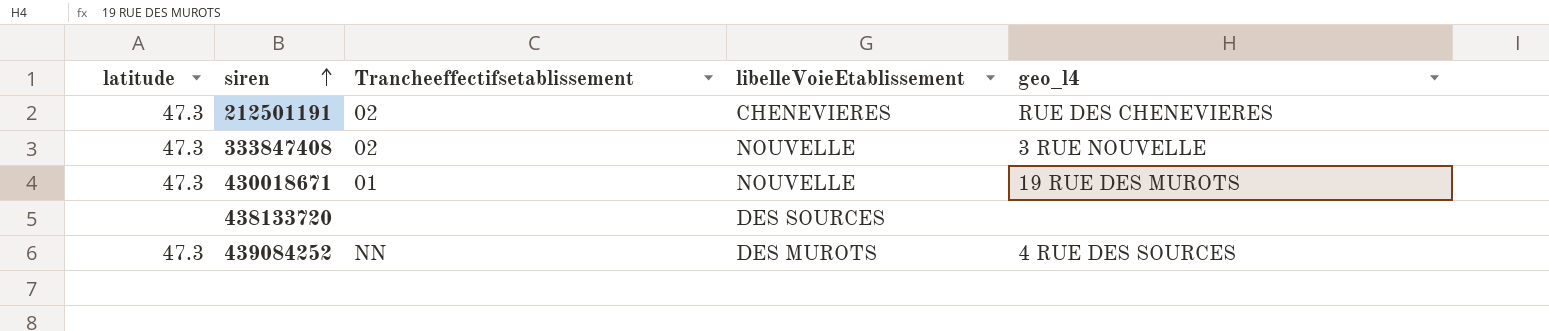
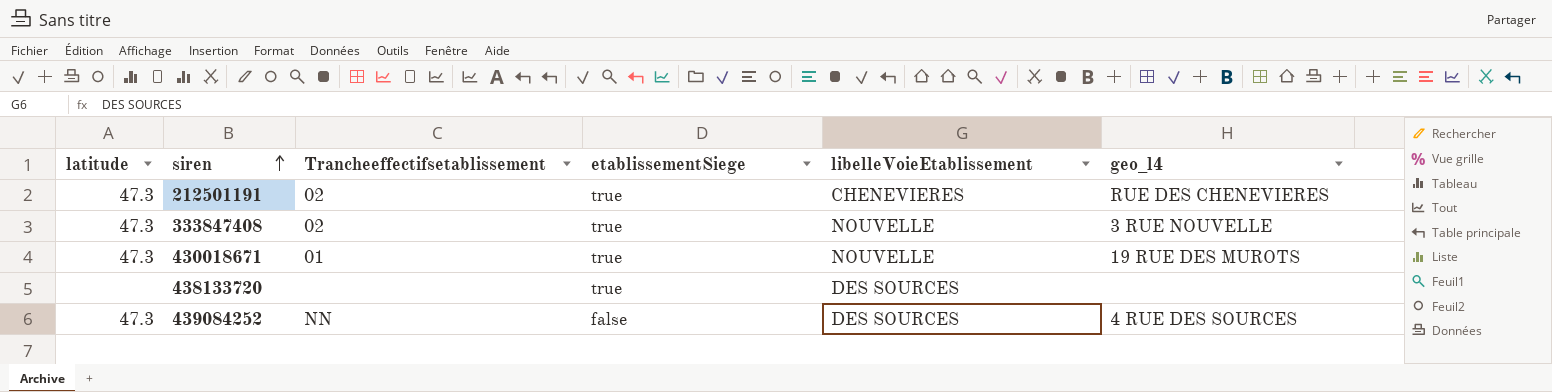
column etablissementSiege | position: none -> 4
439084252 | libelleVoieEtablissement: DES MUROTS -> DES SOURCES

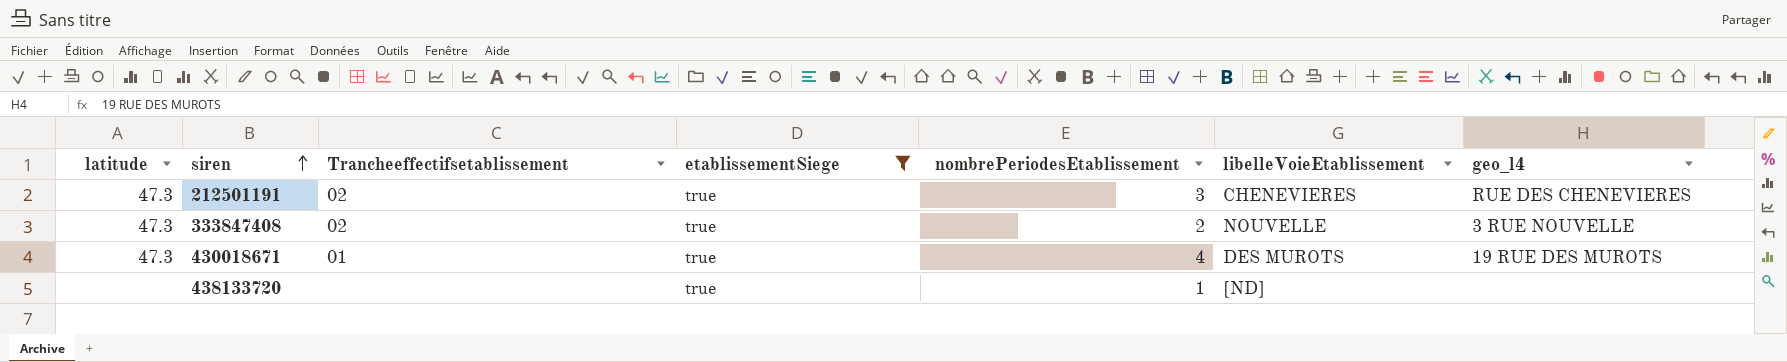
filter: none -> etablissementSiege = true
column nombrePeriodesEtablissement | position: none -> 5
430018671 | libelleVoieEtablissement: NOUVELLE -> DES MUROTS
438133720 | libelleVoieEtablissement: DES SOURCES -> [ND]

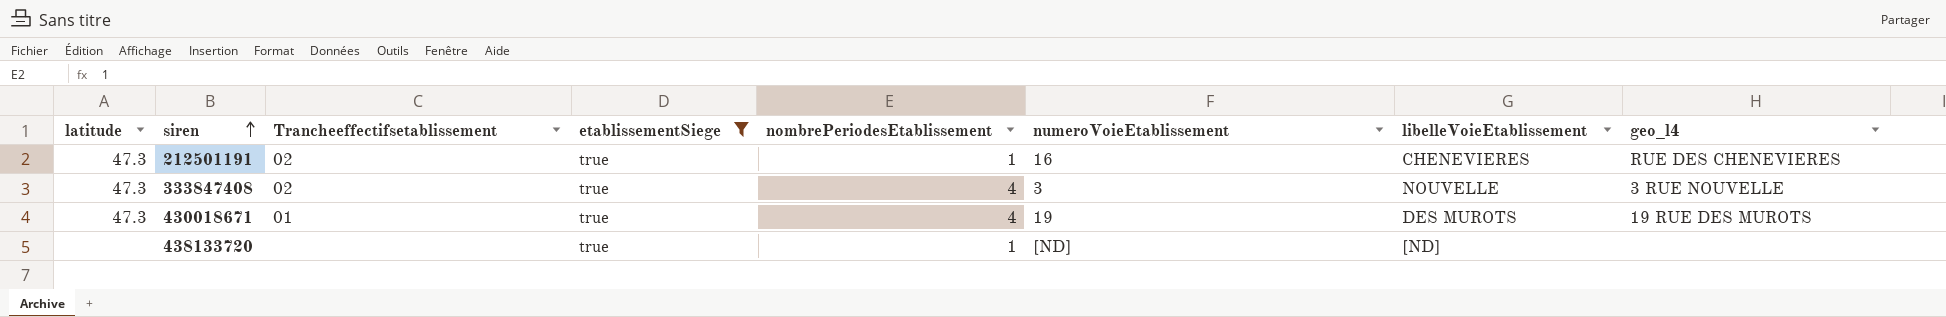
column numeroVoieEtablissement | position: none -> 6
212501191 | nombrePeriodesEtablissement: 3 -> 1
333847408 | nombrePeriodesEtablissement: 2 -> 4

